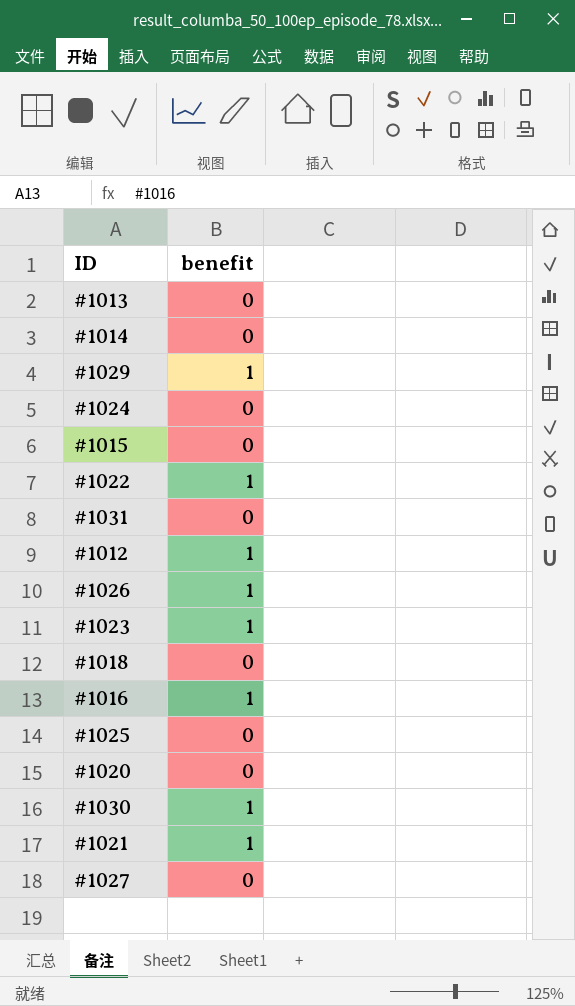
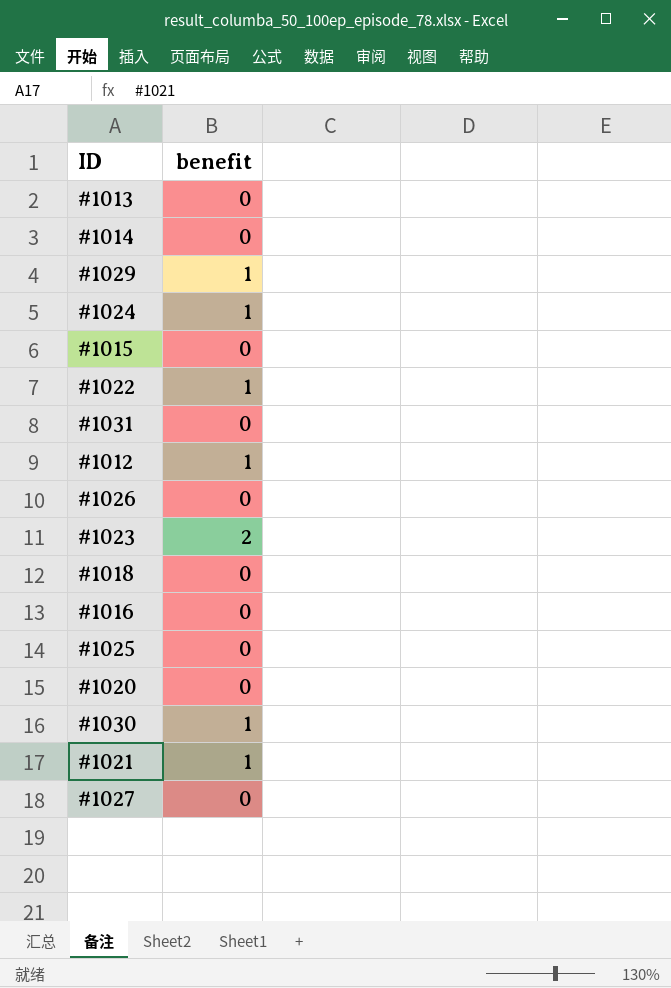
#1024 | benefit: 0 -> 1
#1026 | benefit: 1 -> 0
#1023 | benefit: 1 -> 2
#1016 | benefit: 1 -> 0

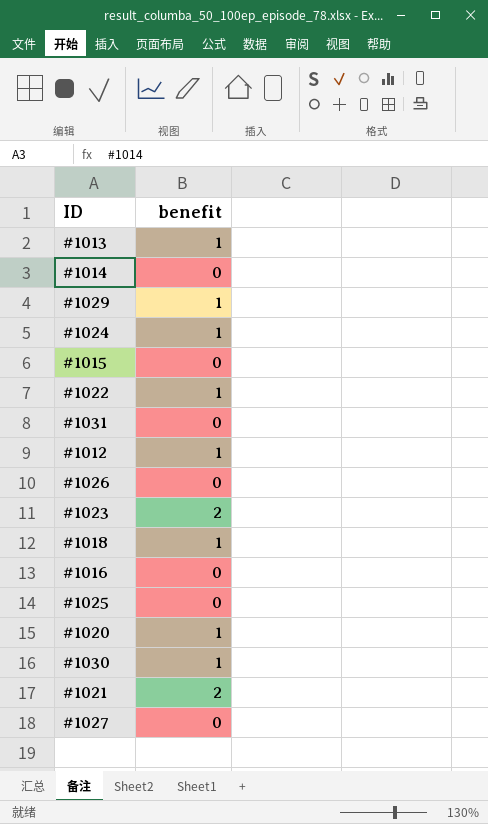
#1013 | benefit: 0 -> 1
#1018 | benefit: 0 -> 1
#1020 | benefit: 0 -> 1
#1021 | benefit: 1 -> 2

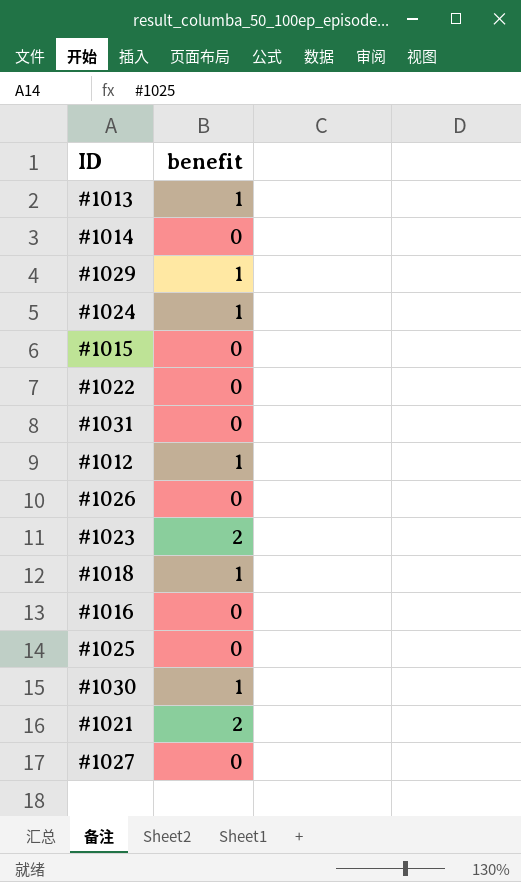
row #1020: 1 -> none
#1022 | benefit: 1 -> 0

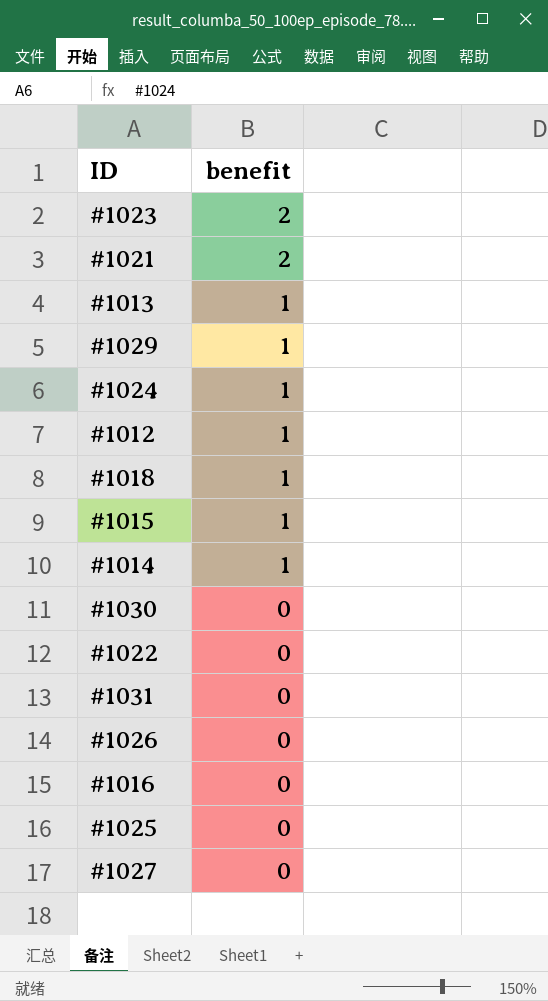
row order: none -> benefit descending
#1015 | benefit: 0 -> 1
#1014 | benefit: 0 -> 1
#1030 | benefit: 1 -> 0

